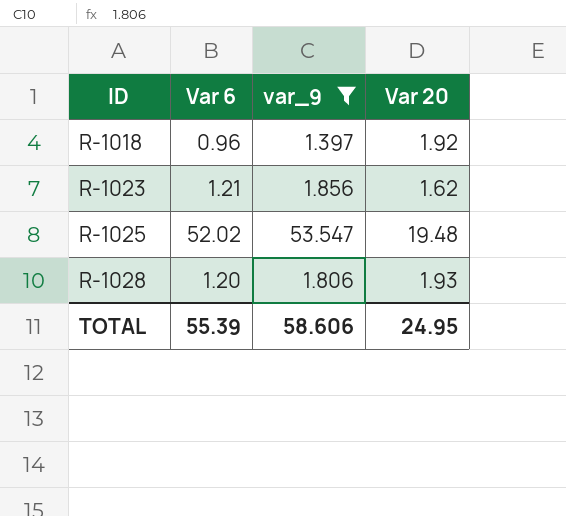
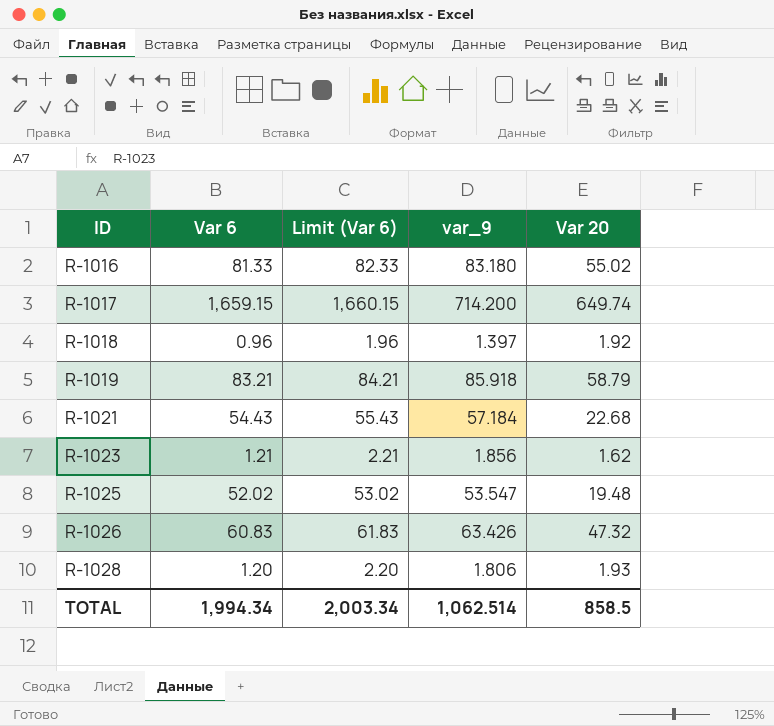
filter: var_9 <= 53.547 -> none
column Limit (Var 6) | formula: none -> [Var 6] + 1
TOTAL | Var 6: 55.39 -> 1,994.34
TOTAL | var_9: 58.606 -> 1,062.514
TOTAL | Var 20: 24.95 -> 858.5

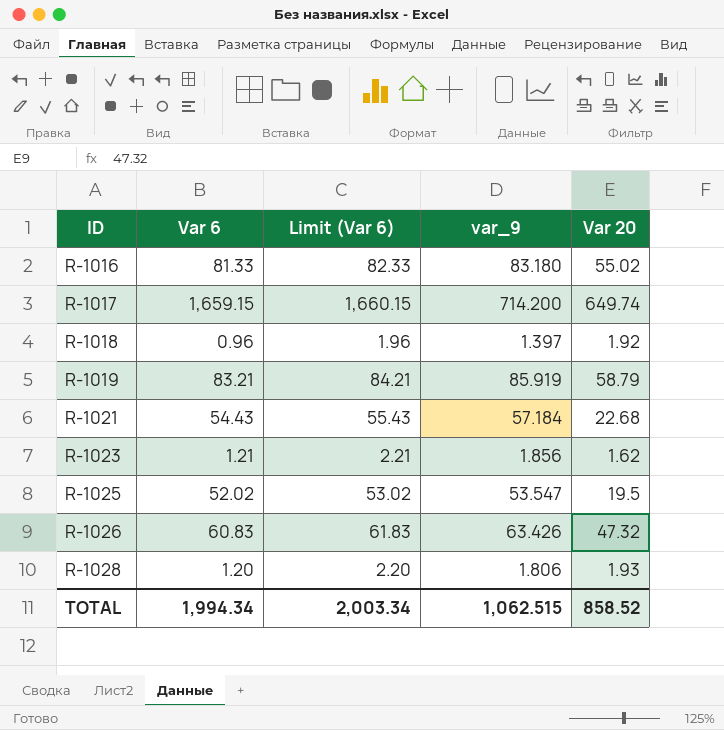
R-1019 | var_9: 85.918 -> 85.919
R-1025 | Var 20: 19.48 -> 19.5
TOTAL | var_9: 1,062.514 -> 1,062.515
TOTAL | Var 20: 858.5 -> 858.52

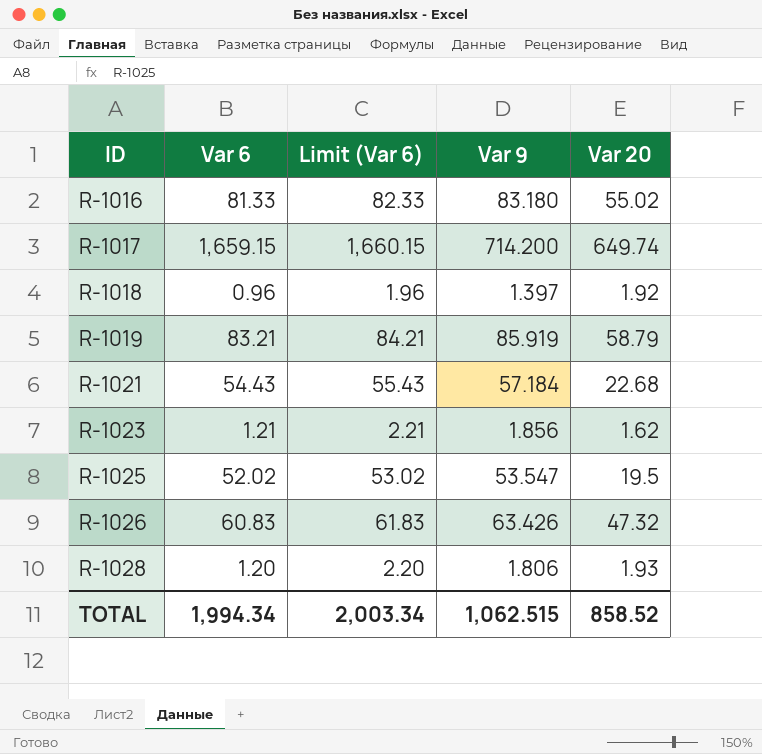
column name: var_9 -> Var 9

